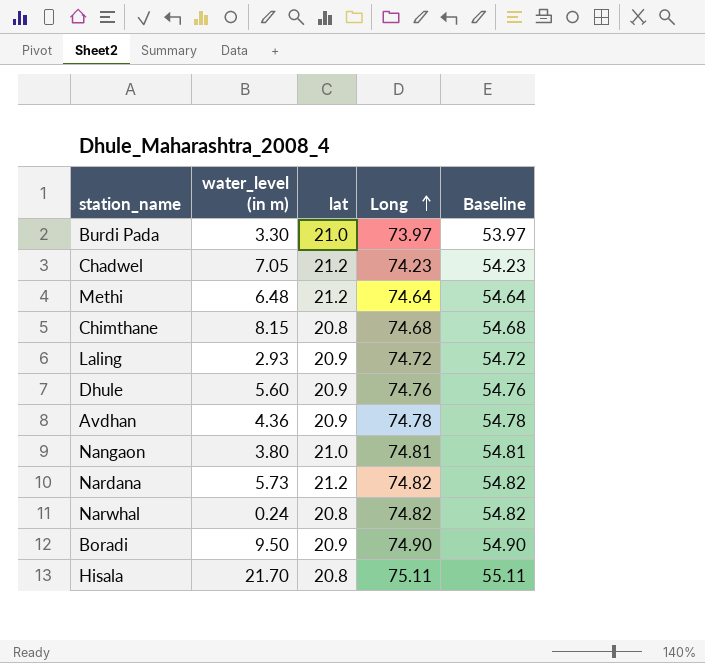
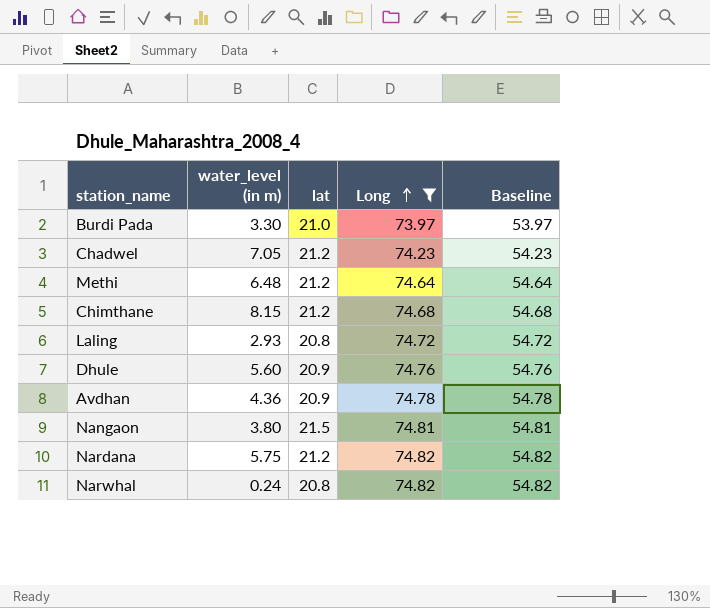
filter: none -> Long <= 74.82
Chimthane | lat: 20.8 -> 21.2
Laling | lat: 20.9 -> 20.8
Nangaon | lat: 21.0 -> 21.5
Nardana | water_level (in m): 5.73 -> 5.75

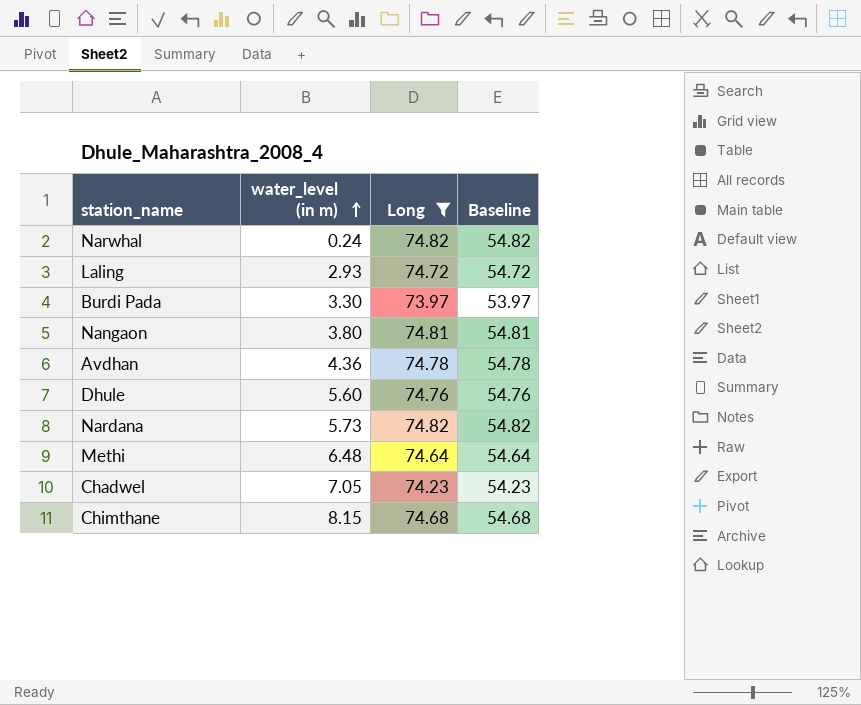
row order: Long ascending -> water_level (in m) ascending
column lat | position: 3 -> none
Nardana | water_level (in m): 5.75 -> 5.73

